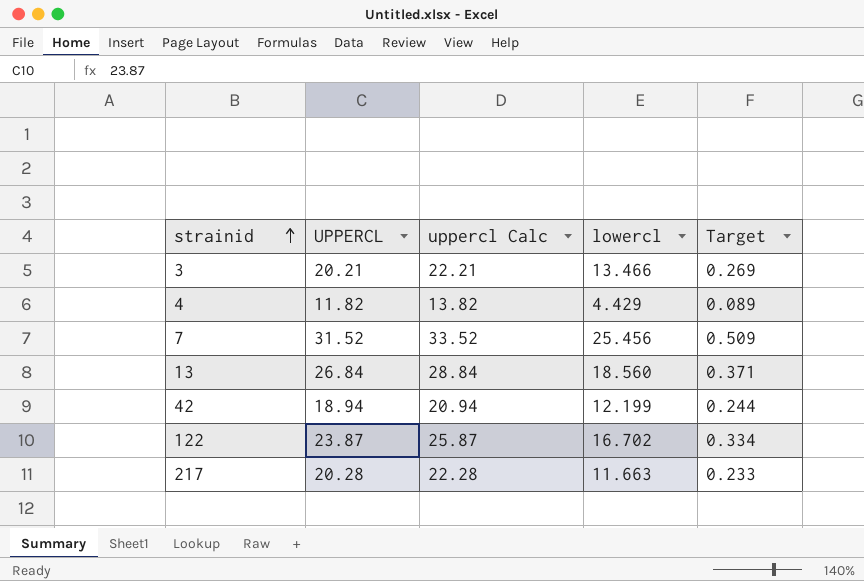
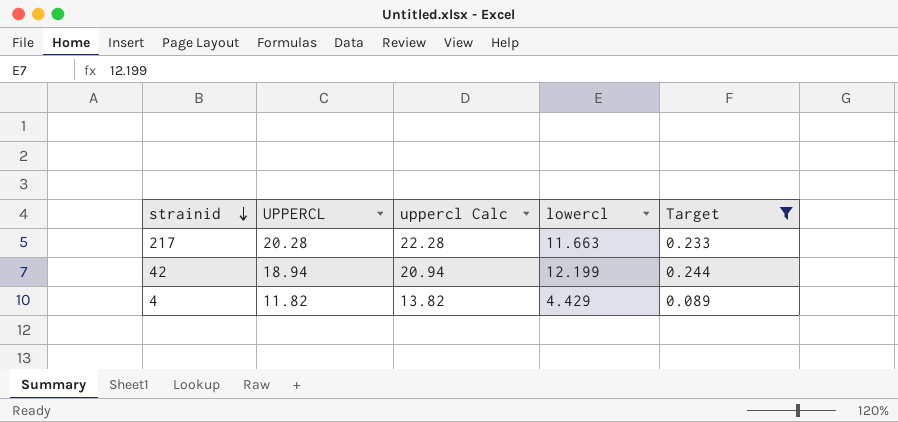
filter: none -> Target <= 0.244
row order: strainid ascending -> strainid descending

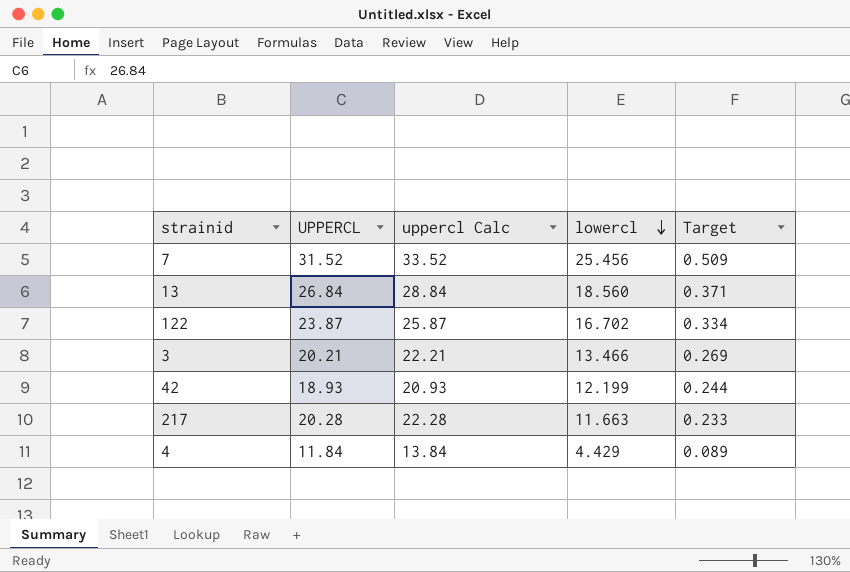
filter: Target <= 0.244 -> none
row order: strainid descending -> lowercl descending
42 | UPPERCL: 18.94 -> 18.93
42 | uppercl Calc: 20.94 -> 20.93
4 | UPPERCL: 11.82 -> 11.84
4 | uppercl Calc: 13.82 -> 13.84

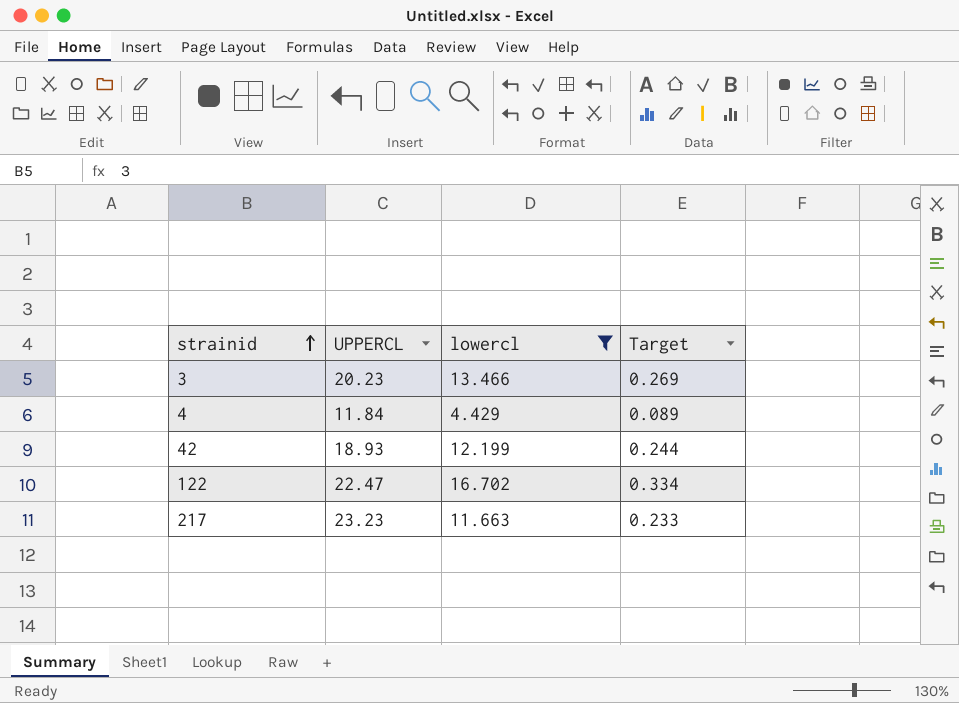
filter: none -> lowercl <= 16.702
row order: lowercl descending -> strainid ascending
column uppercl Calc | formula: [UPPERCL] + 2 -> none
3 | UPPERCL: 20.21 -> 20.23
122 | UPPERCL: 23.87 -> 22.47
217 | UPPERCL: 20.28 -> 23.23

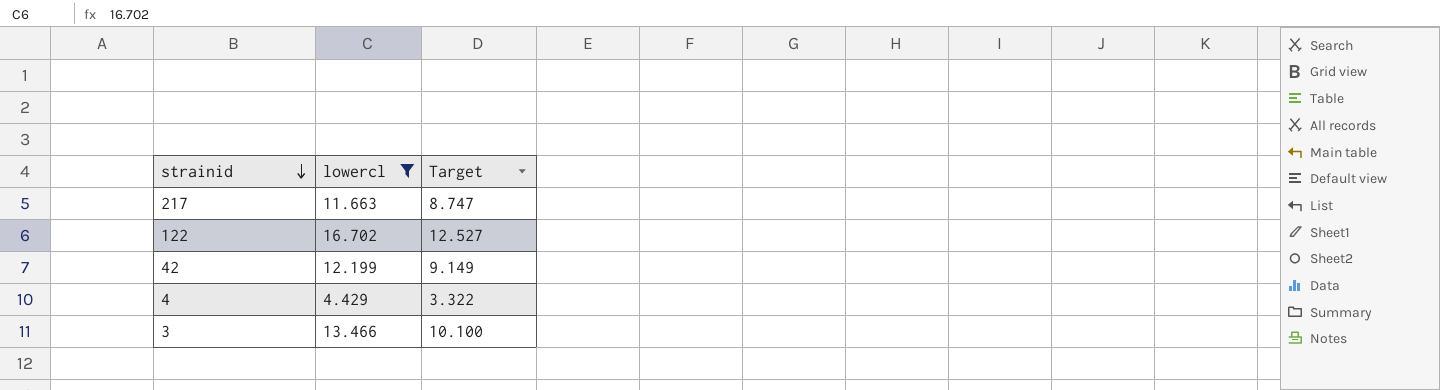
row order: strainid ascending -> strainid descending
column UPPERCL | position: 2 -> none
column Target | formula: [lowercl] * 0.02 -> [lowercl] * 0.75

